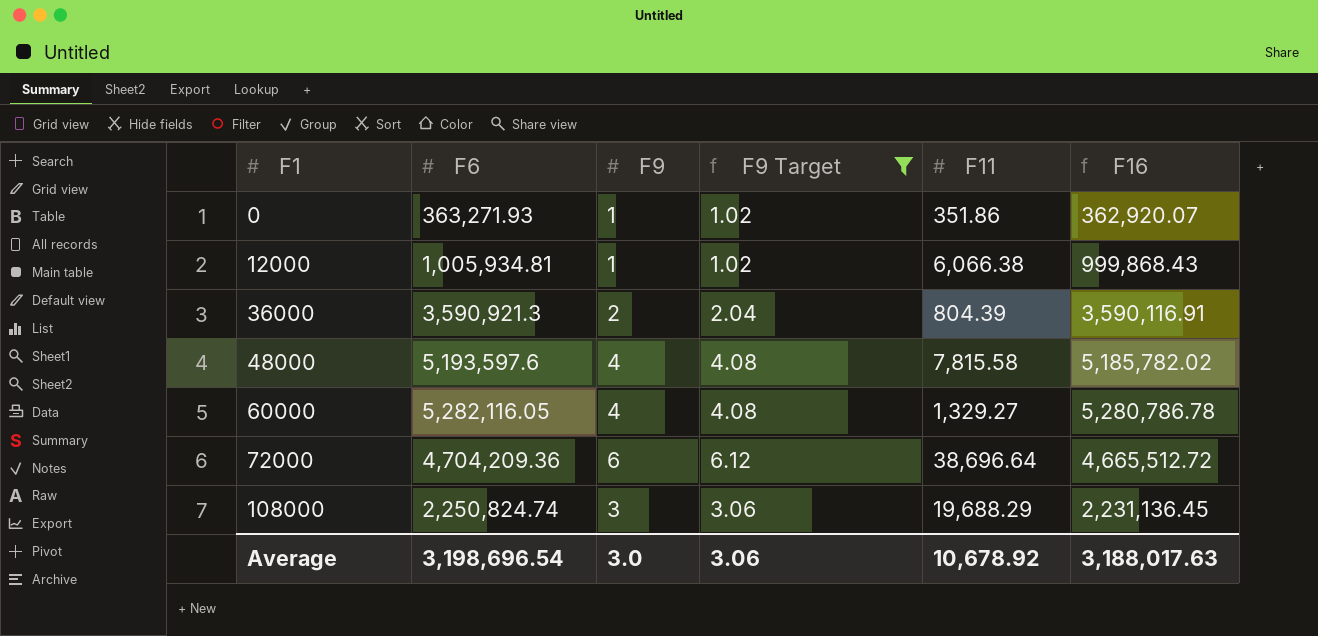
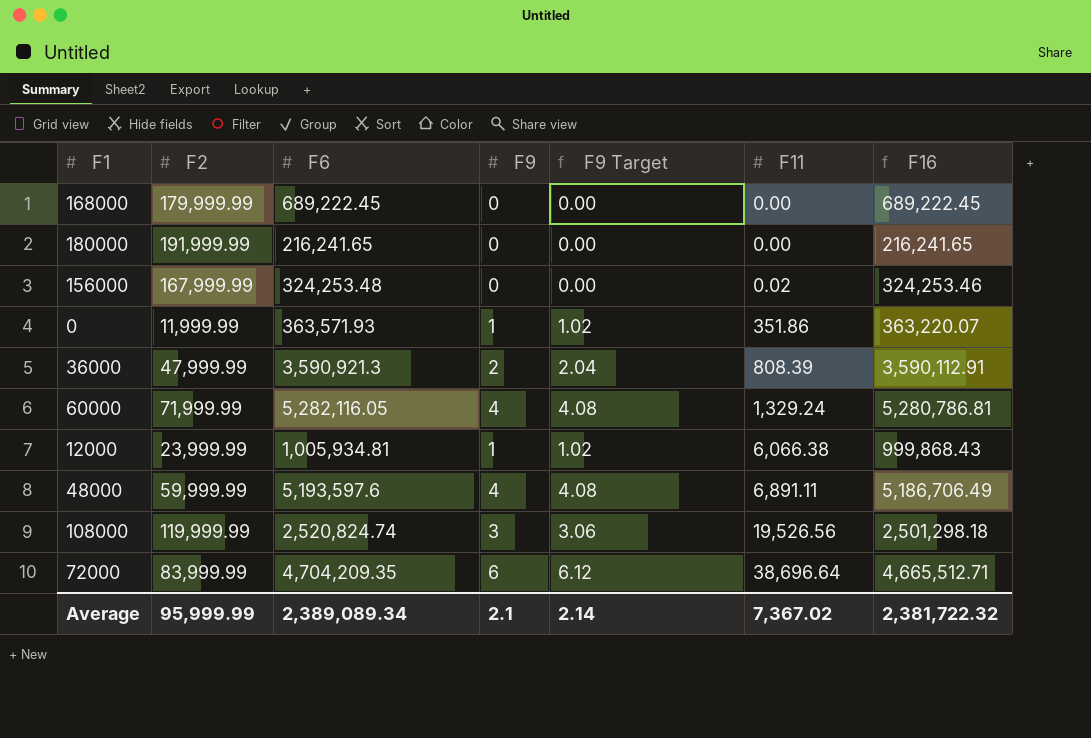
filter: F9 Target != 0.00 -> none
row order: F1 ascending -> F11 ascending
column F2 | position: none -> 2
0 | F6: 363,271.93 -> 363,571.93
0 | F16: 362,920.07 -> 363,220.07
36000 | F11: 804.39 -> 808.39
36000 | F16: 3,590,116.91 -> 3,590,112.91
60000 | F11: 1,329.27 -> 1,329.24
60000 | F16: 5,280,786.78 -> 5,280,786.81
48000 | F11: 7,815.58 -> 6,891.11
48000 | F16: 5,185,782.02 -> 5,186,706.49
108000 | F6: 2,250,824.74 -> 2,520,824.74
108000 | F11: 19,688.29 -> 19,526.56
108000 | F16: 2,231,136.45 -> 2,501,298.18
72000 | F6: 4,704,209.36 -> 4,704,209.35
72000 | F16: 4,665,512.72 -> 4,665,512.71
Average | F6: 3,198,696.54 -> 2,389,089.34
Average | F9: 3.0 -> 2.1
Average | F9 Target: 3.06 -> 2.14
Average | F11: 10,678.92 -> 7,367.02
Average | F16: 3,188,017.63 -> 2,381,722.32

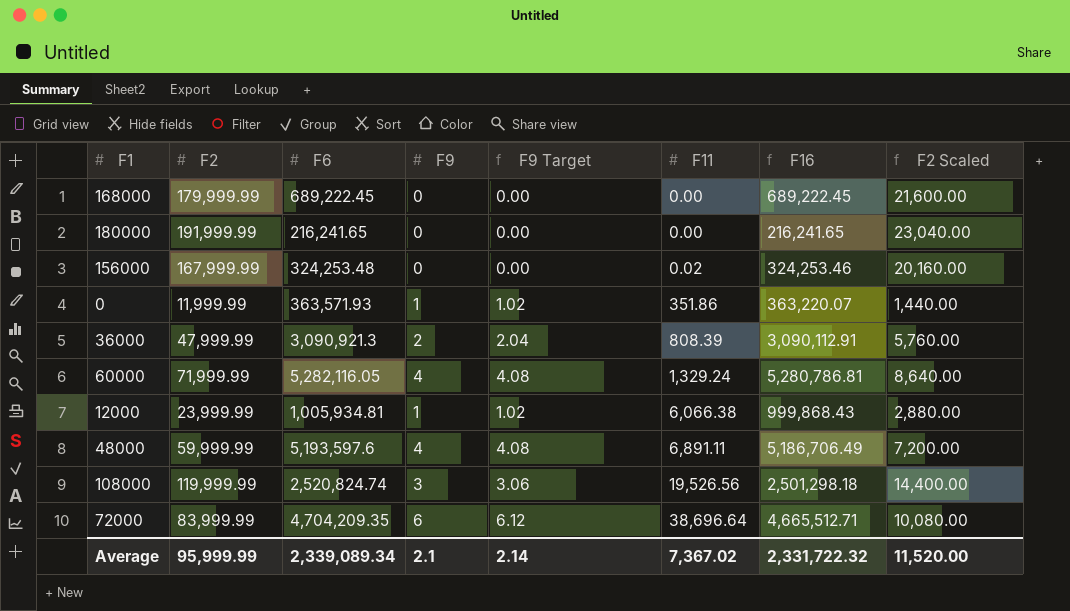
column F2 Scaled | formula: none -> [F2] * 0.12
36000 | F6: 3,590,921.3 -> 3,090,921.3
36000 | F16: 3,590,112.91 -> 3,090,112.91
Average | F6: 2,389,089.34 -> 2,339,089.34
Average | F16: 2,381,722.32 -> 2,331,722.32

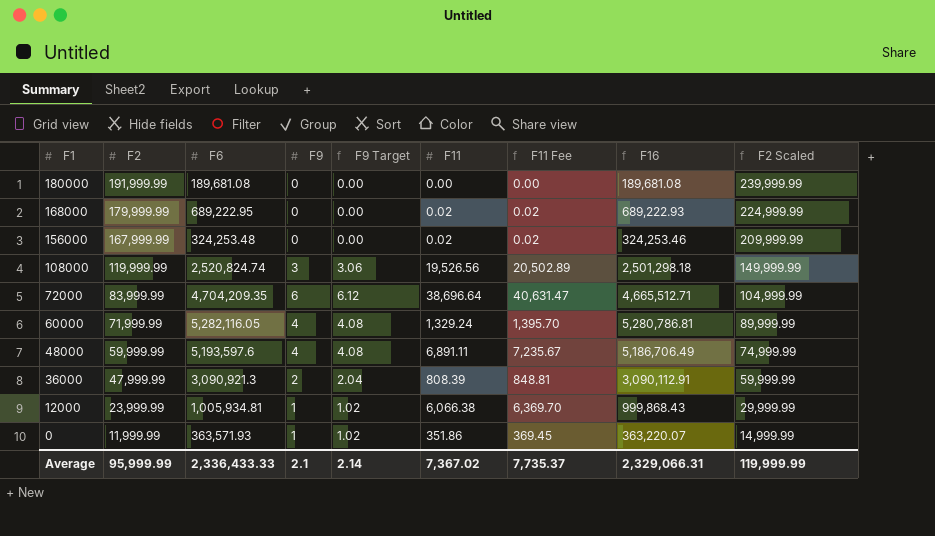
row order: F11 ascending -> F1 descending
column F11 Fee | formula: none -> [F11] * 1.05
column F2 Scaled | formula: [F2] * 0.12 -> [F2] * 1.25
180000 | F6: 216,241.65 -> 189,681.08
180000 | F16: 216,241.65 -> 189,681.08
168000 | F6: 689,222.45 -> 689,222.95
168000 | F11: 0.00 -> 0.02
168000 | F16: 689,222.45 -> 689,222.93
Average | F6: 2,339,089.34 -> 2,336,433.33
Average | F16: 2,331,722.32 -> 2,329,066.31
Average | F2 Scaled: 11,520.00 -> 119,999.99

